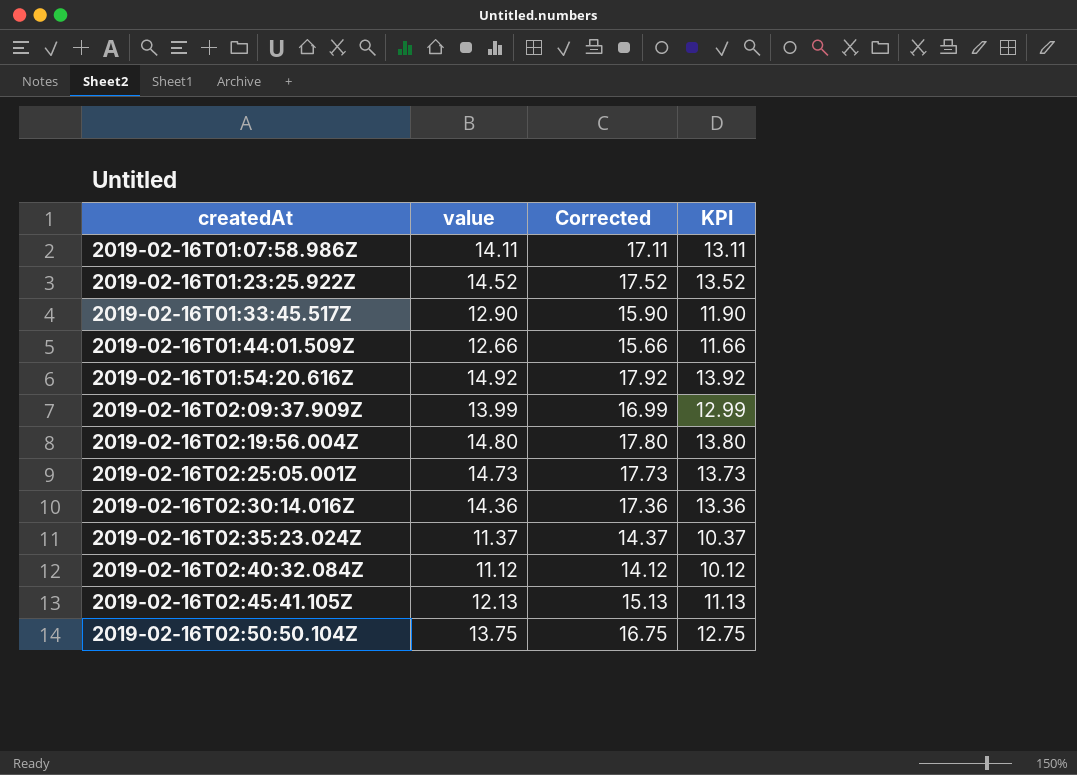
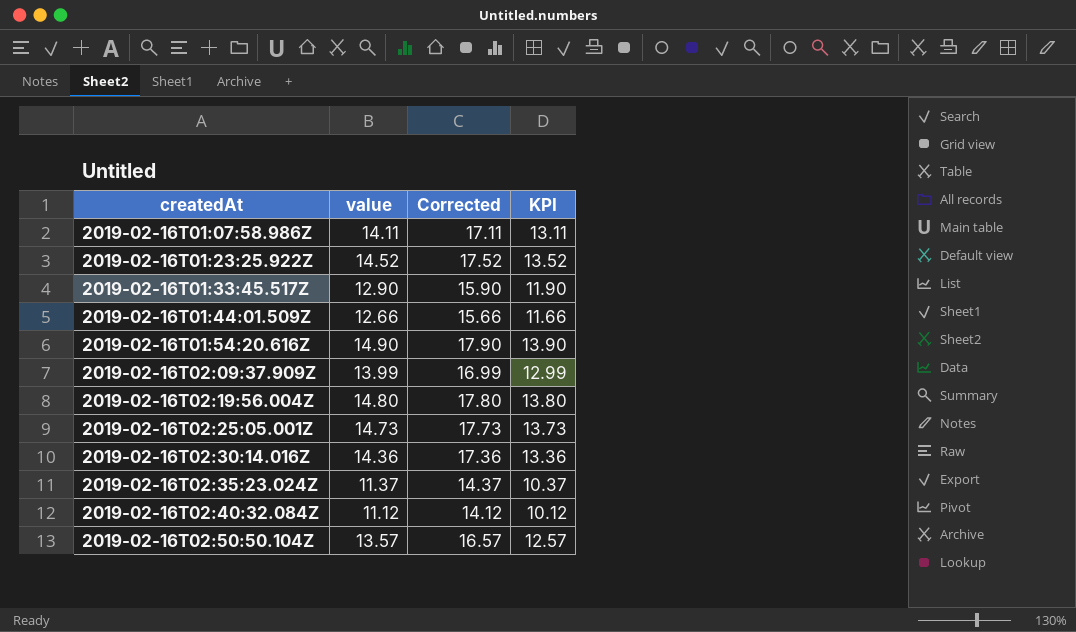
row 2019-02-16T02:45:41.105Z: 12.13 | 15.13 | 11.13 -> none
2019-02-16T01:54:20.616Z | value: 14.92 -> 14.90
2019-02-16T01:54:20.616Z | Corrected: 17.92 -> 17.90
2019-02-16T01:54:20.616Z | KPI: 13.92 -> 13.90
2019-02-16T02:50:50.104Z | value: 13.75 -> 13.57
2019-02-16T02:50:50.104Z | Corrected: 16.75 -> 16.57
2019-02-16T02:50:50.104Z | KPI: 12.75 -> 12.57

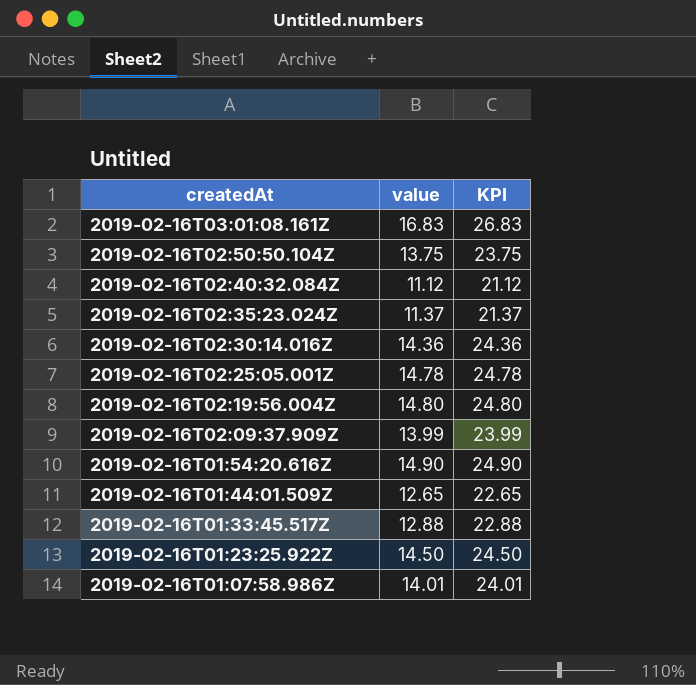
row order: createdAt ascending -> createdAt descending
column Corrected | formula: [value] + 3 -> none
column KPI | formula: [value] - 1 -> [value] + 10
row 2019-02-16T03:01:08.161Z: none -> 16.83 | 26.83
2019-02-16T02:50:50.104Z | value: 13.57 -> 13.75
2019-02-16T02:25:05.001Z | value: 14.73 -> 14.78
2019-02-16T01:44:01.509Z | value: 12.66 -> 12.65
2019-02-16T01:33:45.517Z | value: 12.90 -> 12.88
2019-02-16T01:23:25.922Z | value: 14.52 -> 14.50
2019-02-16T01:07:58.986Z | value: 14.11 -> 14.01

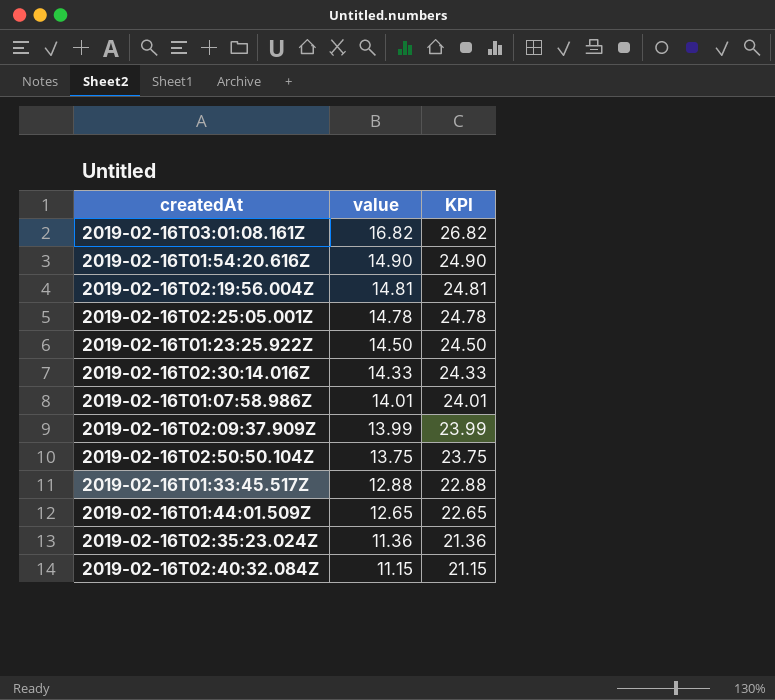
row order: createdAt descending -> value descending
2019-02-16T03:01:08.161Z | value: 16.83 -> 16.82
2019-02-16T03:01:08.161Z | KPI: 26.83 -> 26.82
2019-02-16T02:19:56.004Z | value: 14.80 -> 14.81
2019-02-16T02:19:56.004Z | KPI: 24.80 -> 24.81
2019-02-16T02:30:14.016Z | value: 14.36 -> 14.33
2019-02-16T02:30:14.016Z | KPI: 24.36 -> 24.33
2019-02-16T02:35:23.024Z | value: 11.37 -> 11.36
2019-02-16T02:35:23.024Z | KPI: 21.37 -> 21.36
2019-02-16T02:40:32.084Z | value: 11.12 -> 11.15
2019-02-16T02:40:32.084Z | KPI: 21.12 -> 21.15

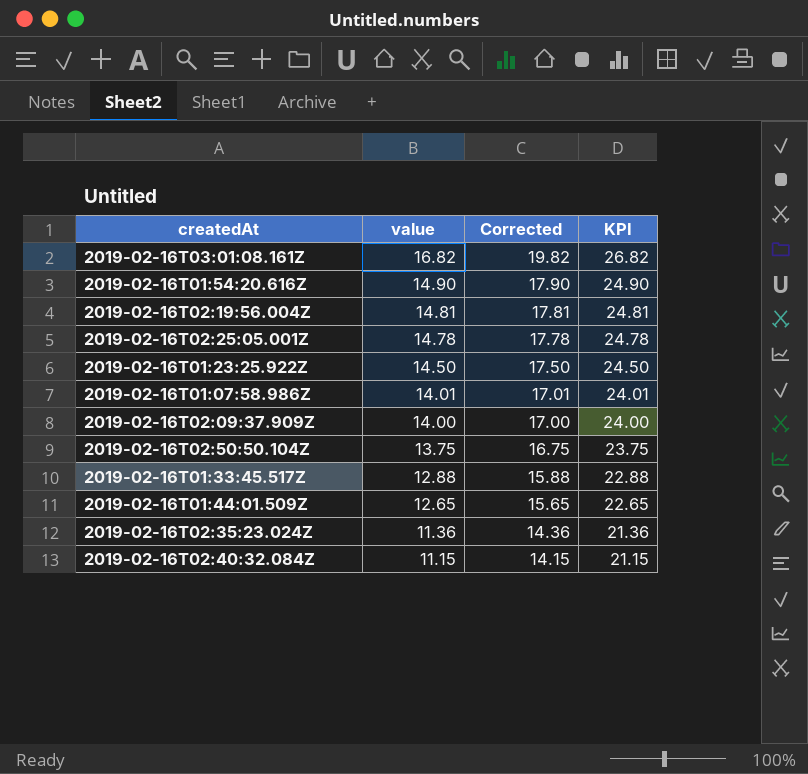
column Corrected | formula: none -> [value] + 3
row 2019-02-16T02:30:14.016Z: 14.33 | 24.33 -> none
2019-02-16T02:09:37.909Z | value: 13.99 -> 14.00
2019-02-16T02:09:37.909Z | KPI: 23.99 -> 24.00

